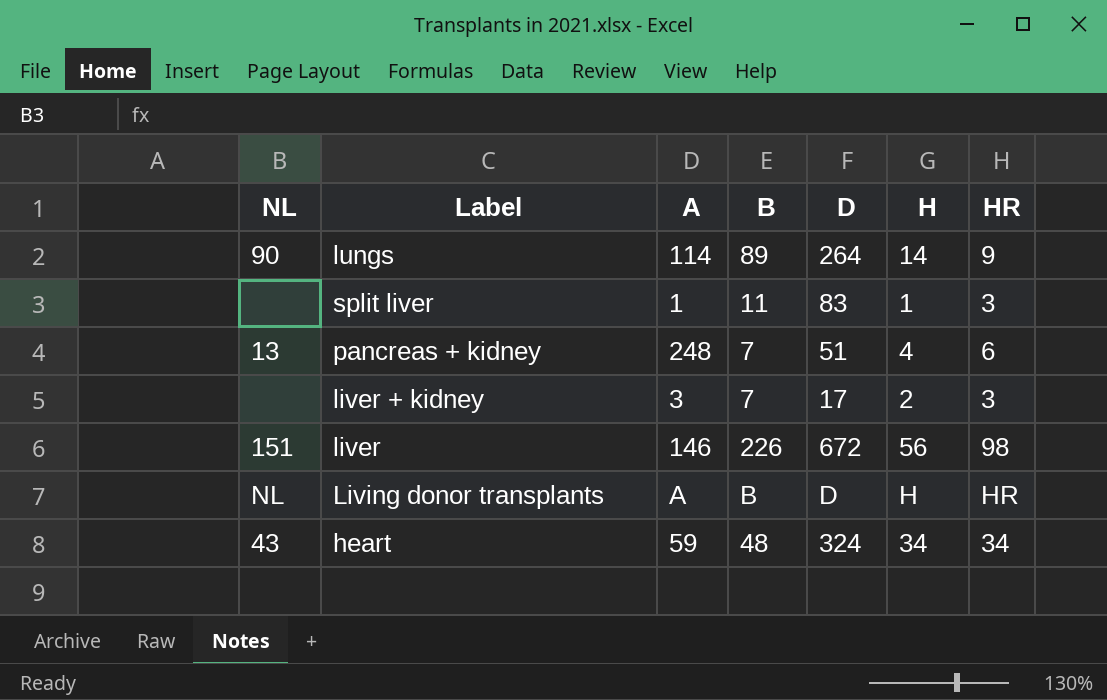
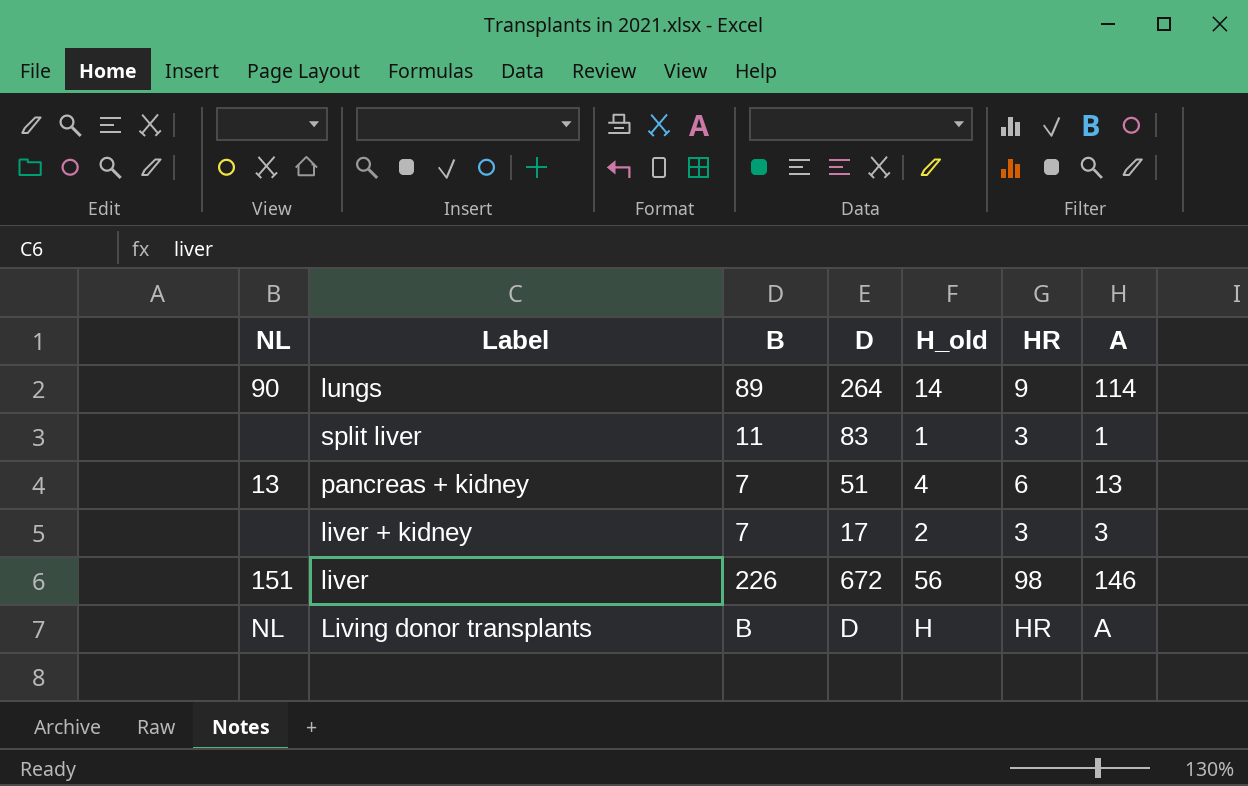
column name: H -> H_old
column A | position: 3 -> 7
row heart: 43 | 59 | 48 | 324 | 34 | 34 -> none
pancreas + kidney | A: 248 -> 13

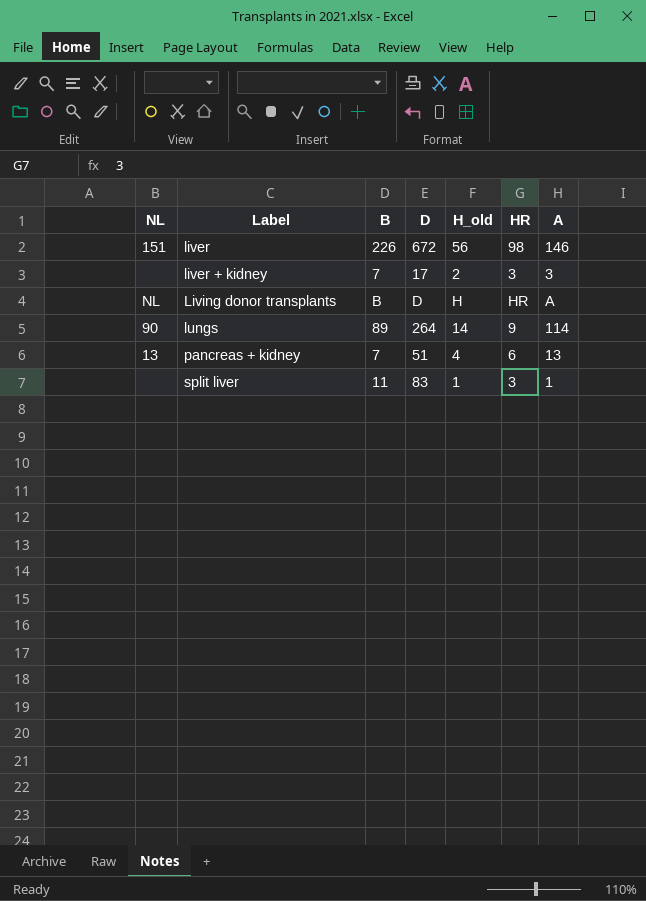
row order: none -> Label ascending

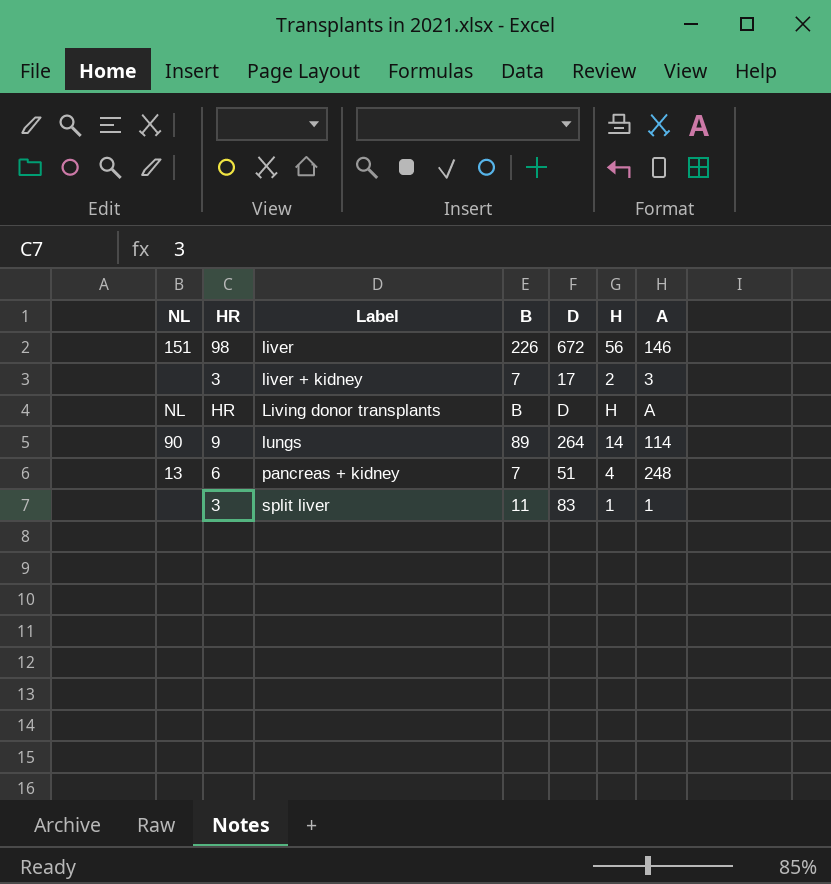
column HR | position: 6 -> 2
column name: H_old -> H
pancreas + kidney | A: 13 -> 248

